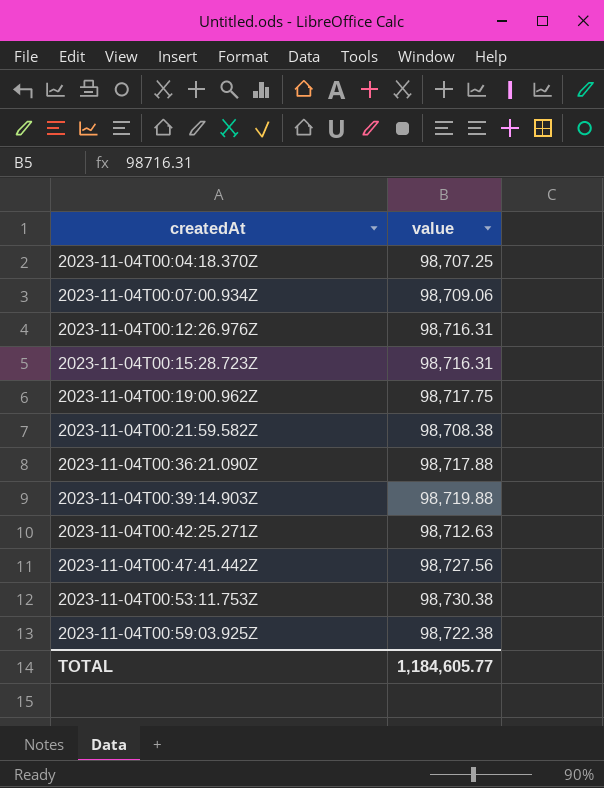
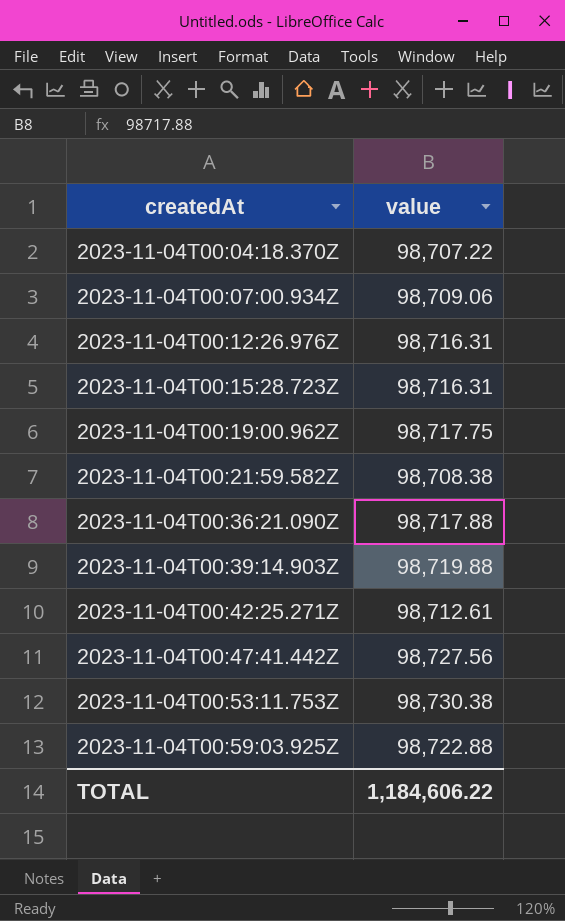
2023-11-04T00:04:18.370Z | value: 98,707.25 -> 98,707.22
2023-11-04T00:42:25.271Z | value: 98,712.63 -> 98,712.61
2023-11-04T00:59:03.925Z | value: 98,722.38 -> 98,722.88
TOTAL | value: 1,184,605.77 -> 1,184,606.22

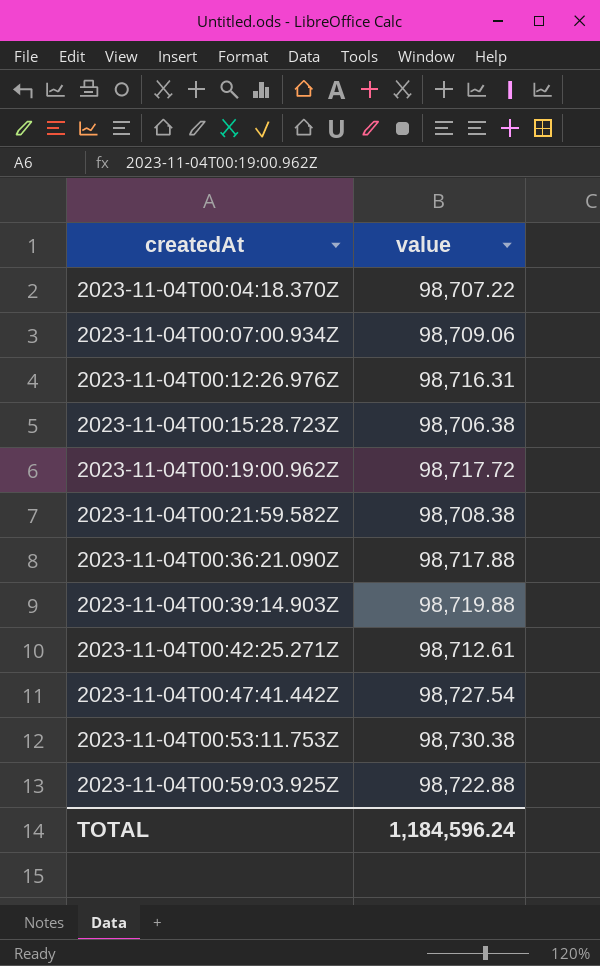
2023-11-04T00:15:28.723Z | value: 98,716.31 -> 98,706.38
2023-11-04T00:19:00.962Z | value: 98,717.75 -> 98,717.72
2023-11-04T00:47:41.442Z | value: 98,727.56 -> 98,727.54
TOTAL | value: 1,184,606.22 -> 1,184,596.24

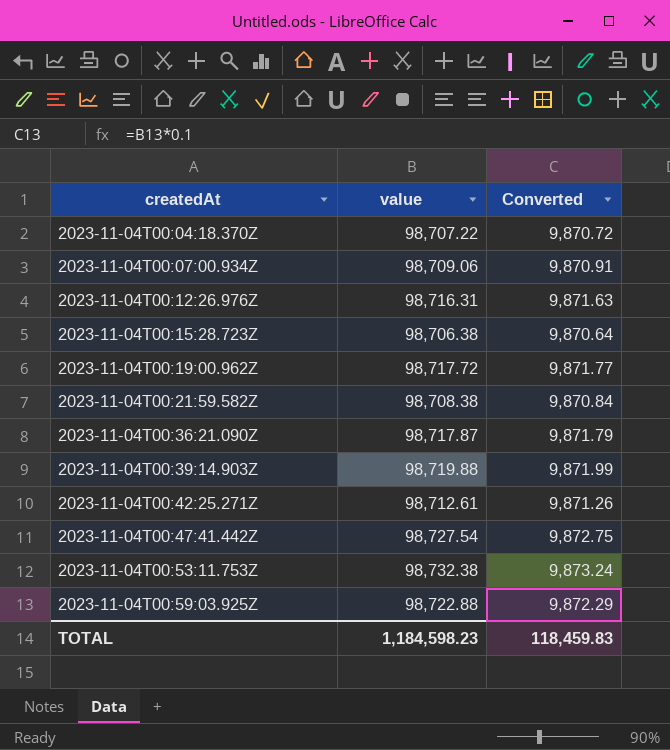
column Converted | formula: none -> [value] * 0.1
2023-11-04T00:36:21.090Z | value: 98,717.88 -> 98,717.87
2023-11-04T00:53:11.753Z | value: 98,730.38 -> 98,732.38
TOTAL | value: 1,184,596.24 -> 1,184,598.23

